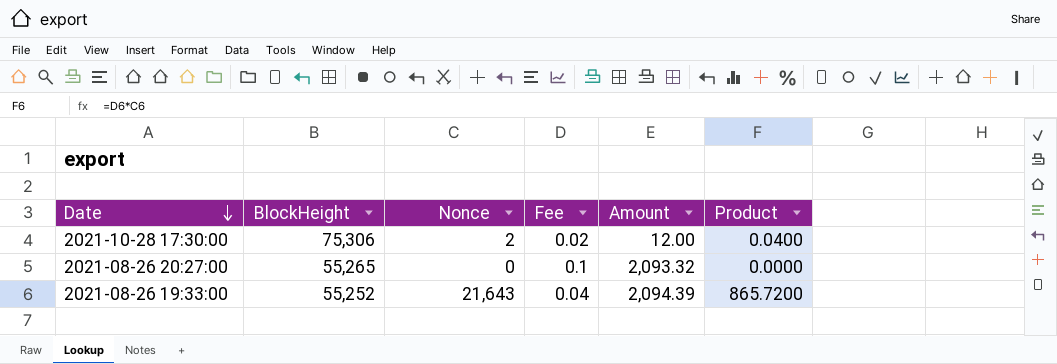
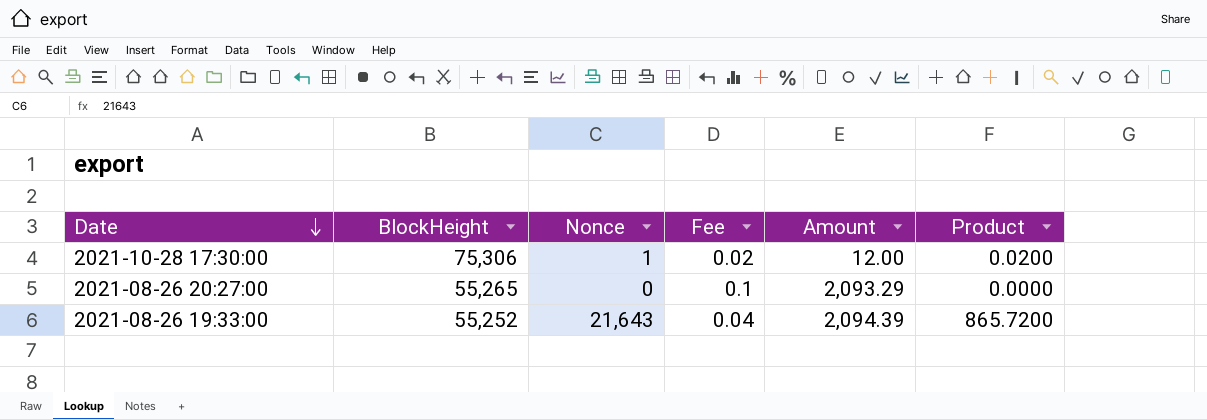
2021-10-28 17:30:00 | Nonce: 2 -> 1
2021-10-28 17:30:00 | Product: 0.0400 -> 0.0200
2021-08-26 20:27:00 | Amount: 2,093.32 -> 2,093.29

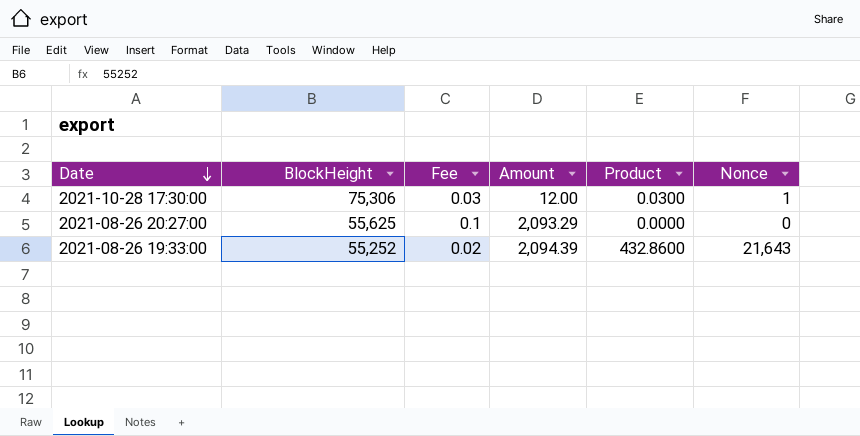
column Nonce | position: 3 -> 6
2021-10-28 17:30:00 | Fee: 0.02 -> 0.03
2021-10-28 17:30:00 | Product: 0.0200 -> 0.0300
2021-08-26 20:27:00 | BlockHeight: 55,265 -> 55,625
2021-08-26 19:33:00 | Fee: 0.04 -> 0.02
2021-08-26 19:33:00 | Product: 865.7200 -> 432.8600

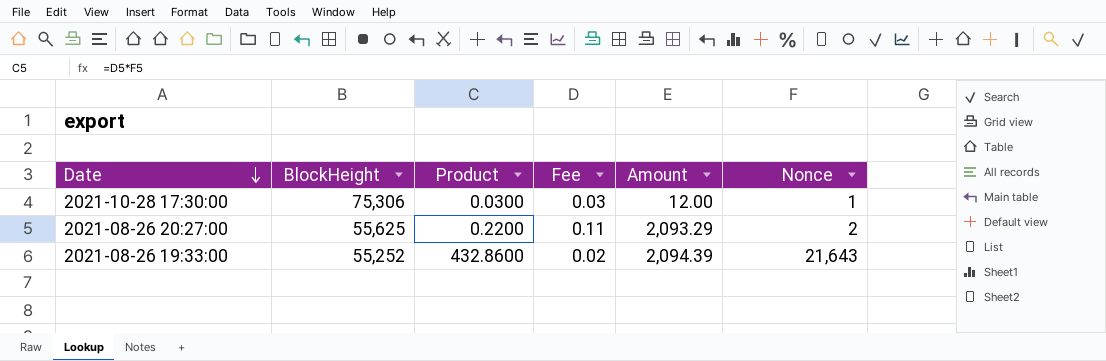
column Product | position: 5 -> 3
2021-08-26 20:27:00 | Product: 0.0000 -> 0.2200
2021-08-26 20:27:00 | Fee: 0.1 -> 0.11
2021-08-26 20:27:00 | Nonce: 0 -> 2

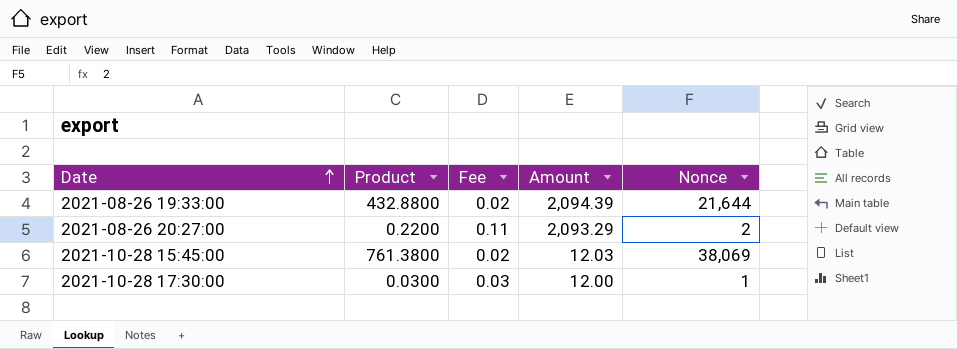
row order: Date descending -> Date ascending
column BlockHeight | position: 2 -> none
2021-08-26 19:33:00 | Product: 432.8600 -> 432.8800
2021-08-26 19:33:00 | Nonce: 21,643 -> 21,644
row 2021-10-28 15:45:00: none -> 761.3800 | 0.02 | 12.03 | 38,069

